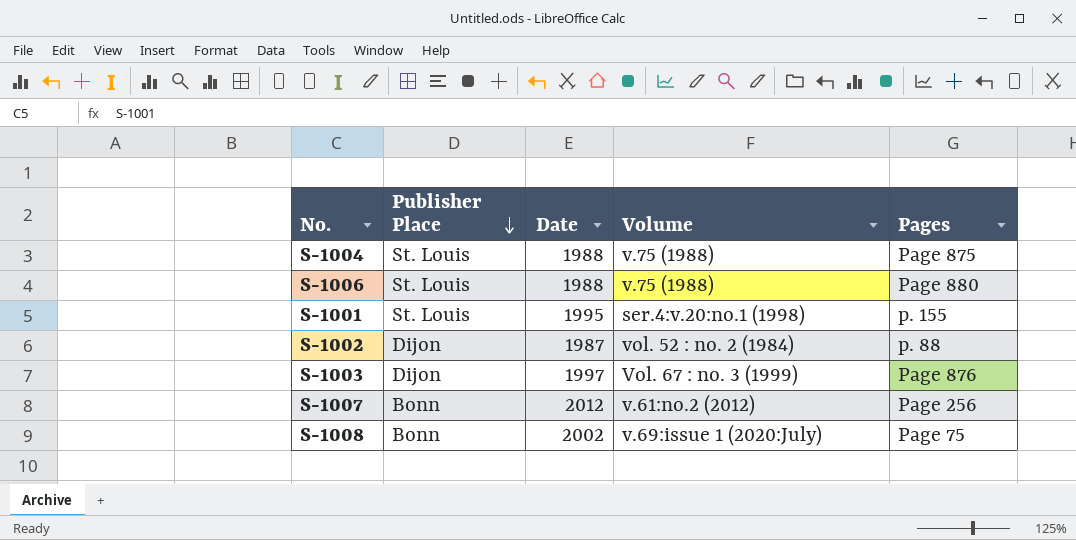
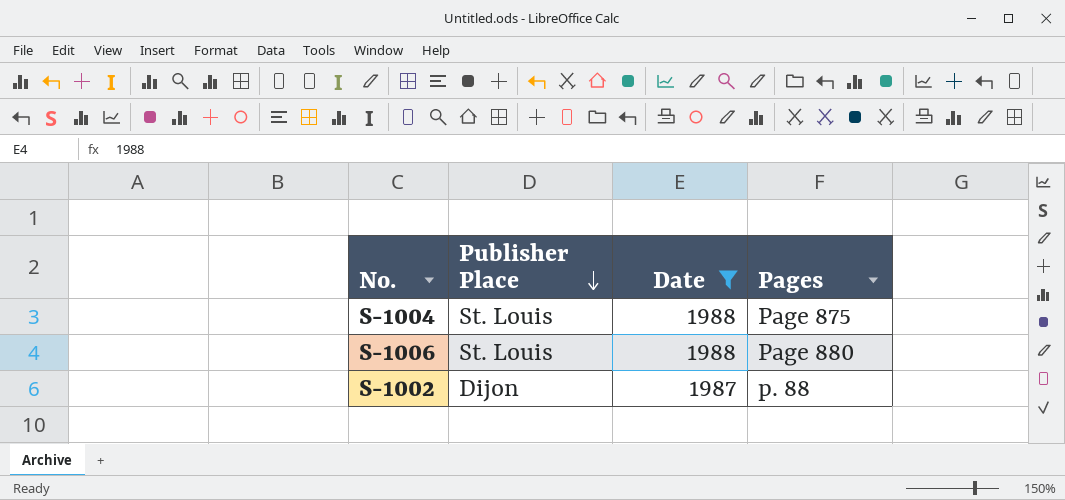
filter: none -> Date <= 1988
column Volume | position: 4 -> none

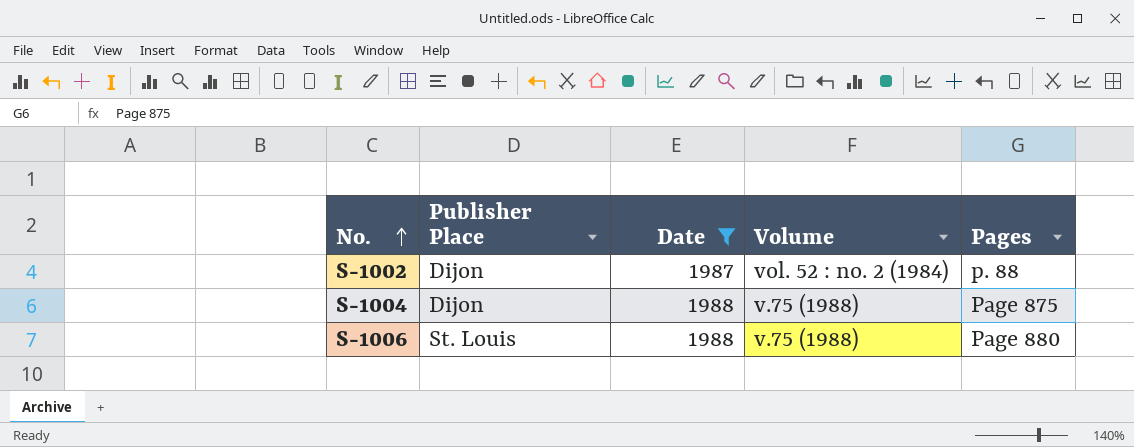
row order: Publisher Place descending -> No. ascending
column Volume | position: none -> 4
S-1004 | Publisher Place: St. Louis -> Dijon

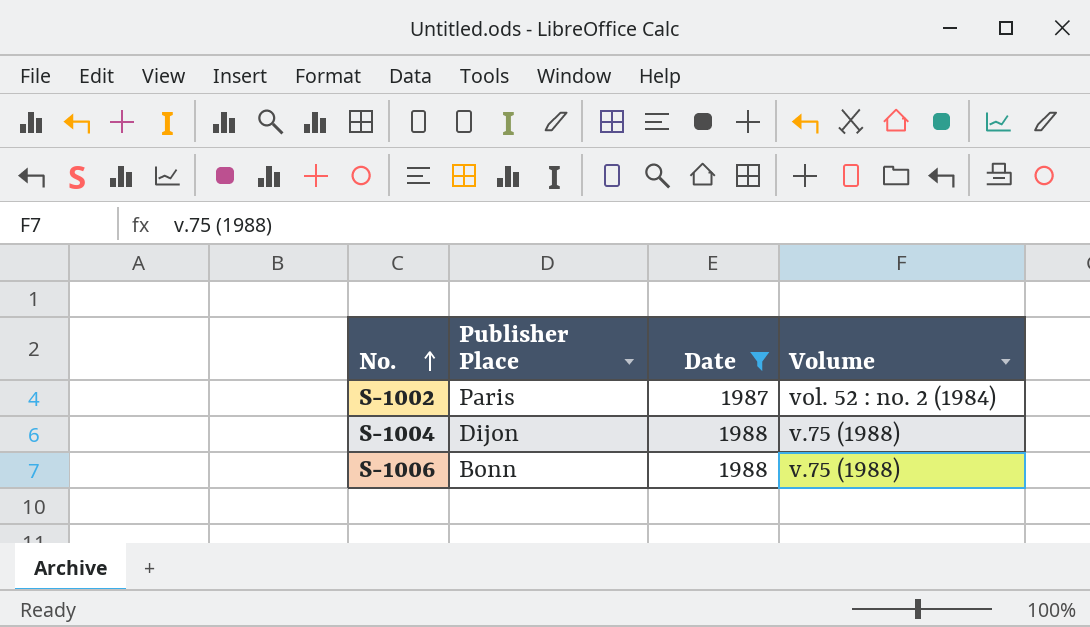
column Pages | position: 5 -> none
S-1002 | Publisher Place: Dijon -> Paris
S-1006 | Publisher Place: St. Louis -> Bonn

